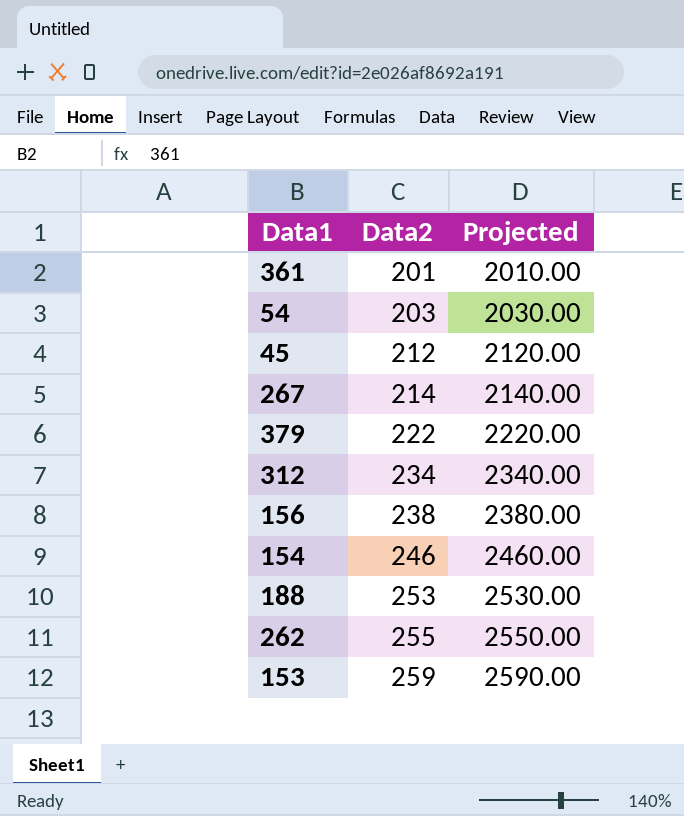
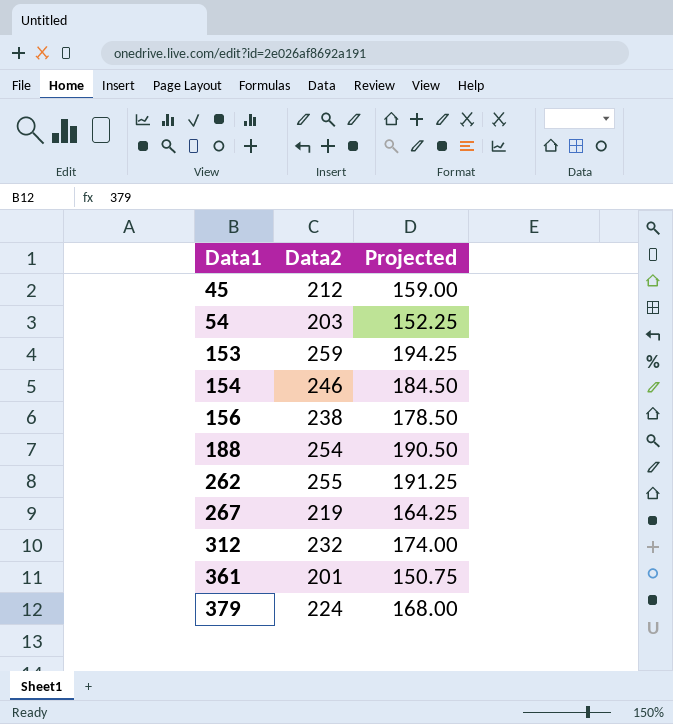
row order: Data2 ascending -> Data1 ascending
column Projected | formula: [Data2] * 10 -> [Data2] * 0.75
188 | Data2: 253 -> 254
267 | Data2: 214 -> 219
312 | Data2: 234 -> 232
379 | Data2: 222 -> 224

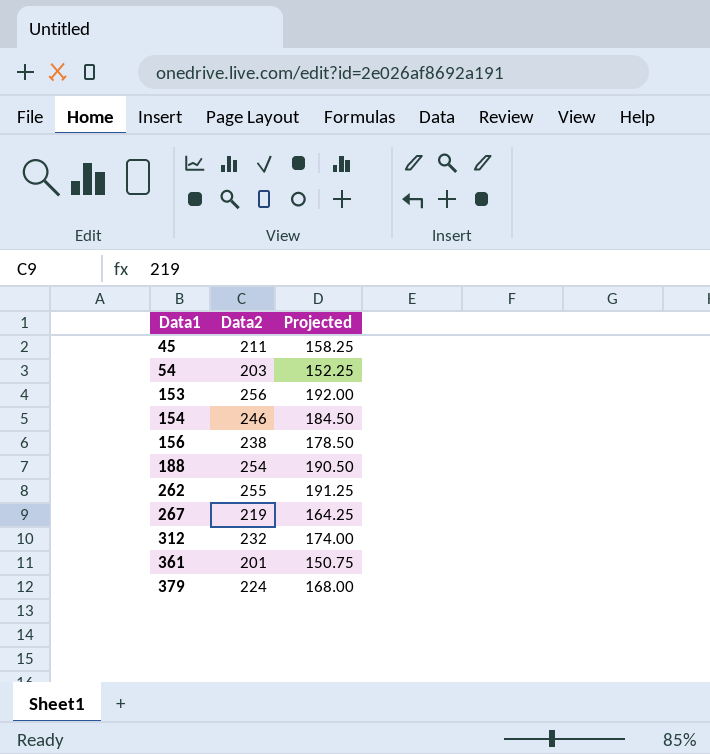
45 | Data2: 212 -> 211
45 | Projected: 159.00 -> 158.25
153 | Data2: 259 -> 256
153 | Projected: 194.25 -> 192.00

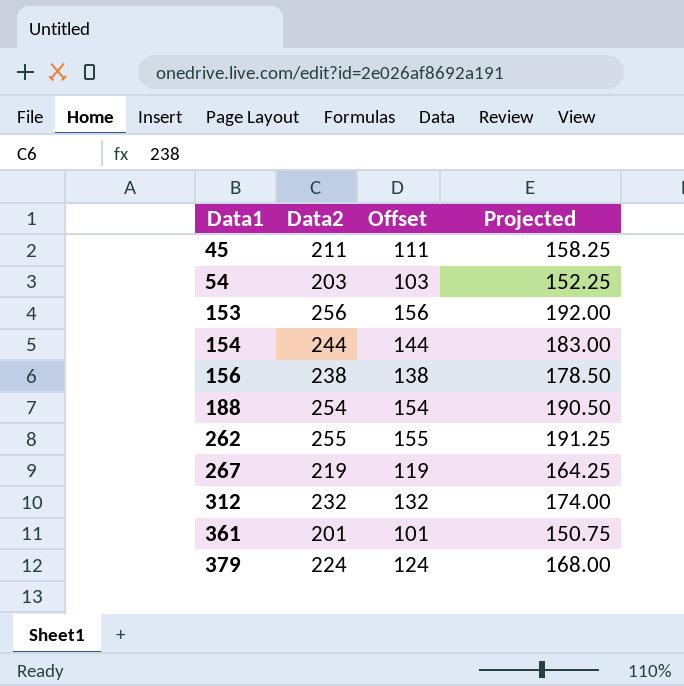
column Offset | formula: none -> [Data2] - 100
154 | Data2: 246 -> 244
154 | Projected: 184.50 -> 183.00

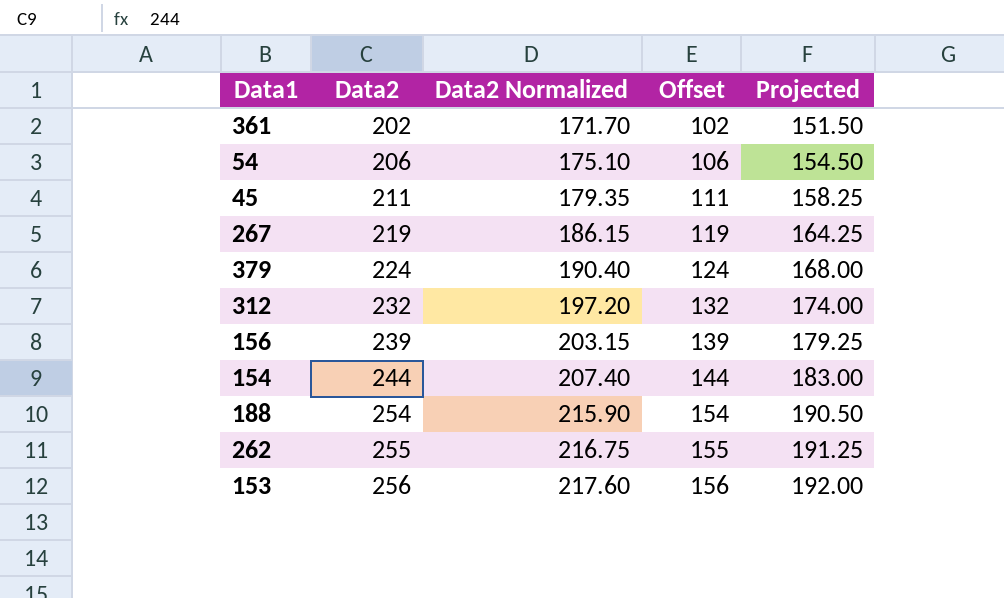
row order: Data1 ascending -> Data2 ascending
column Data2 Normalized | formula: none -> [Data2] * 0.85
361 | Data2: 201 -> 202
361 | Offset: 101 -> 102
361 | Projected: 150.75 -> 151.50
54 | Data2: 203 -> 206
54 | Offset: 103 -> 106
54 | Projected: 152.25 -> 154.50
156 | Data2: 238 -> 239
156 | Offset: 138 -> 139
156 | Projected: 178.50 -> 179.25

